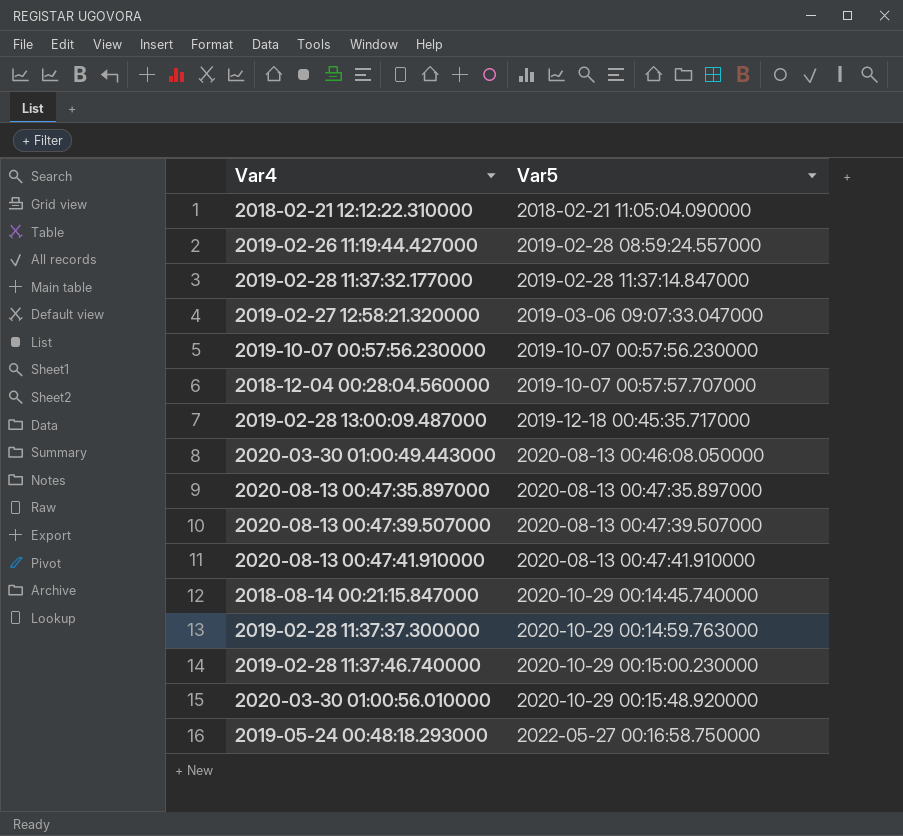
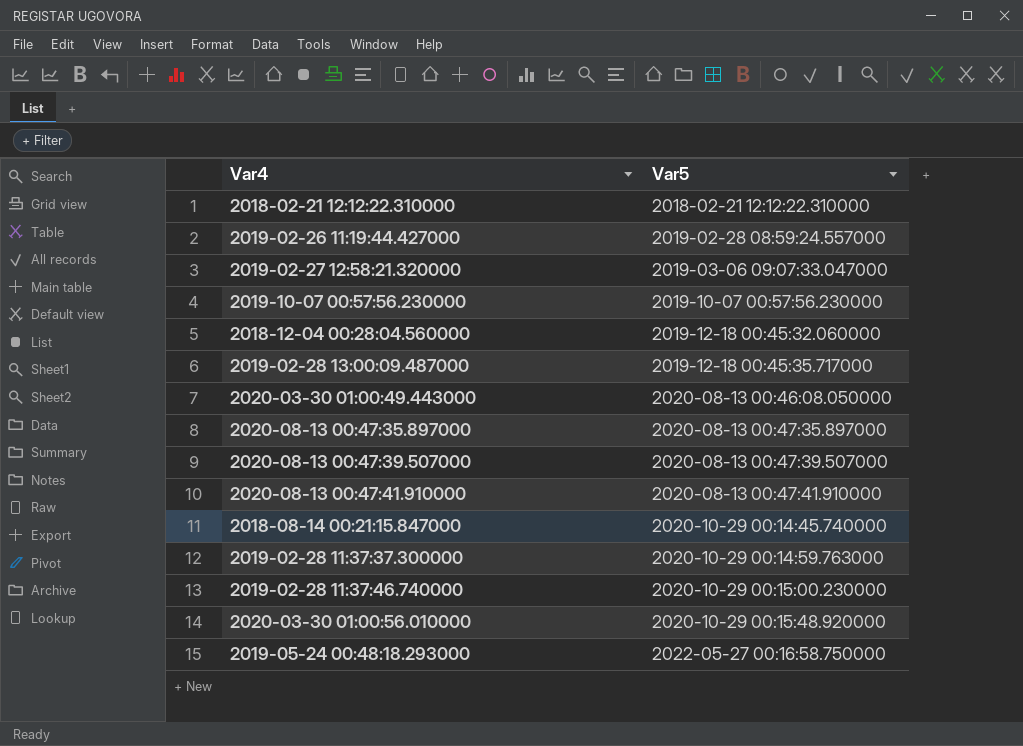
row 2019-02-28 11:37:32.177000: 2019-02-28 11:37:14.847000 -> none
2018-02-21 12:12:22.310000 | Var5: 2018-02-21 11:05:04.090000 -> 2018-02-21 12:12:22.310000
2018-12-04 00:28:04.560000 | Var5: 2019-10-07 00:57:57.707000 -> 2019-12-18 00:45:32.060000

